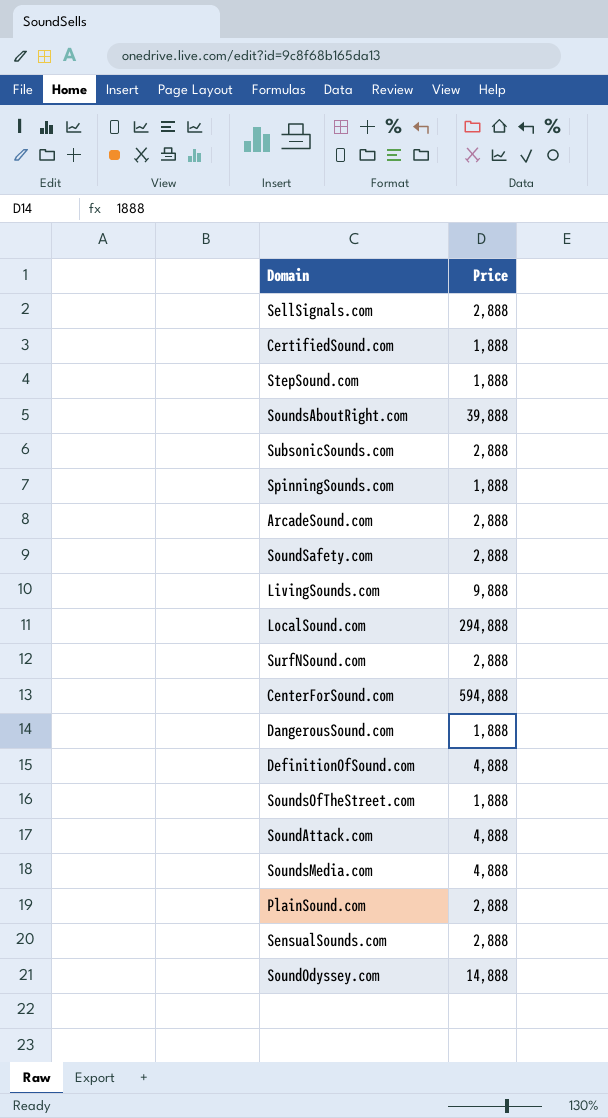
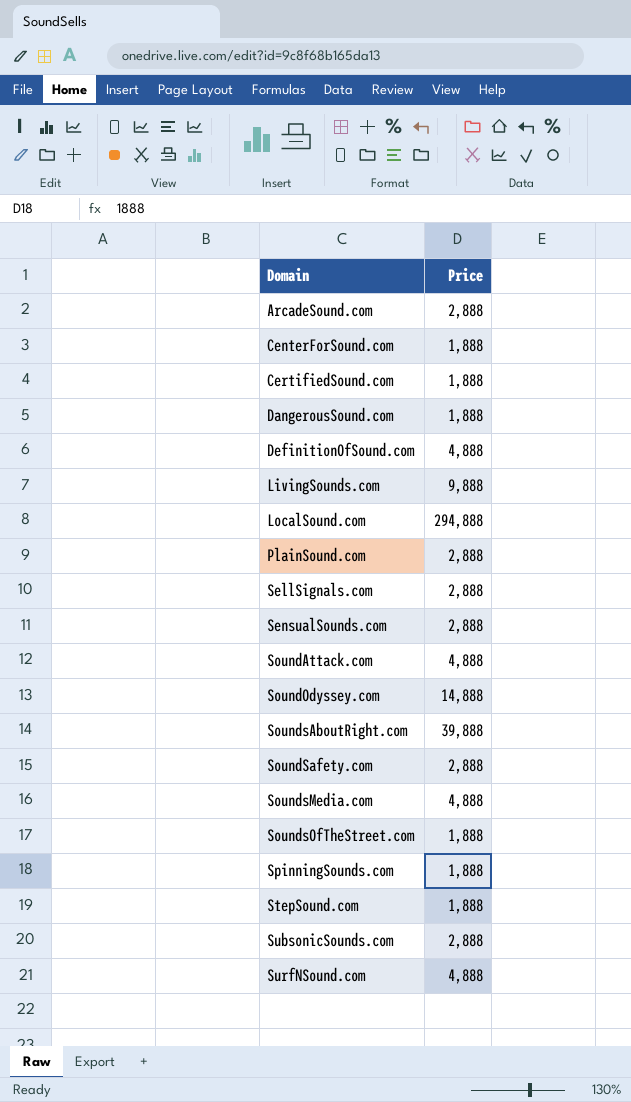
row order: none -> Domain ascending
CenterForSound.com | Price: 594,888 -> 1,888
SurfNSound.com | Price: 2,888 -> 4,888

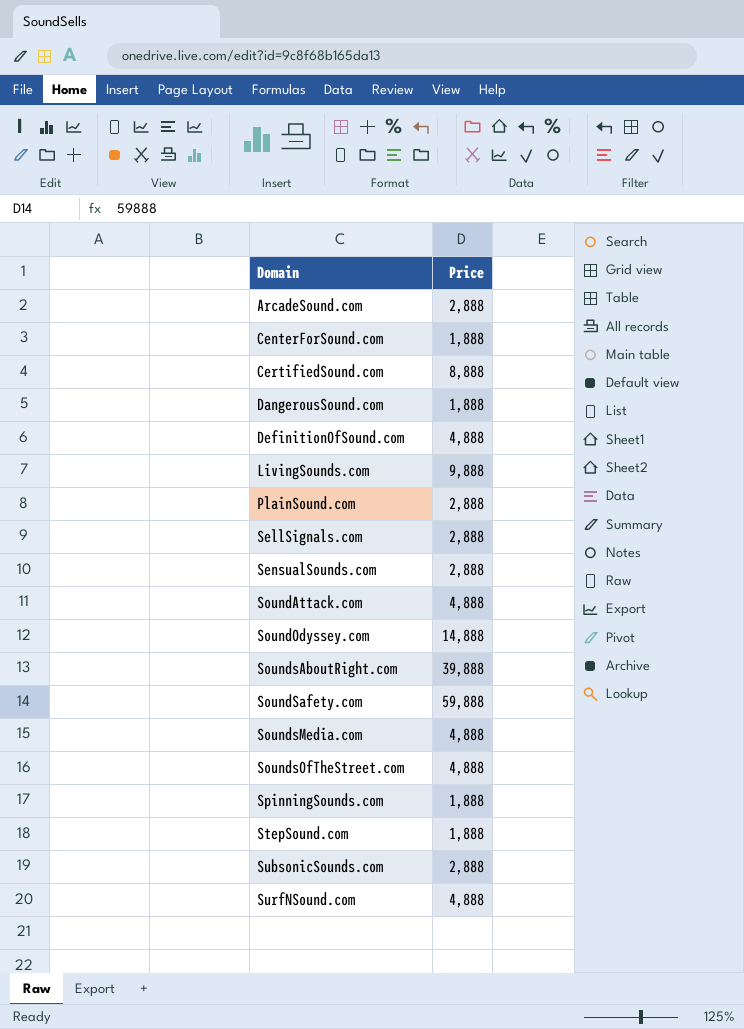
row LocalSound.com: 294,888 -> none
CertifiedSound.com | Price: 1,888 -> 8,888
SoundSafety.com | Price: 2,888 -> 59,888
SoundsOfTheStreet.com | Price: 1,888 -> 4,888

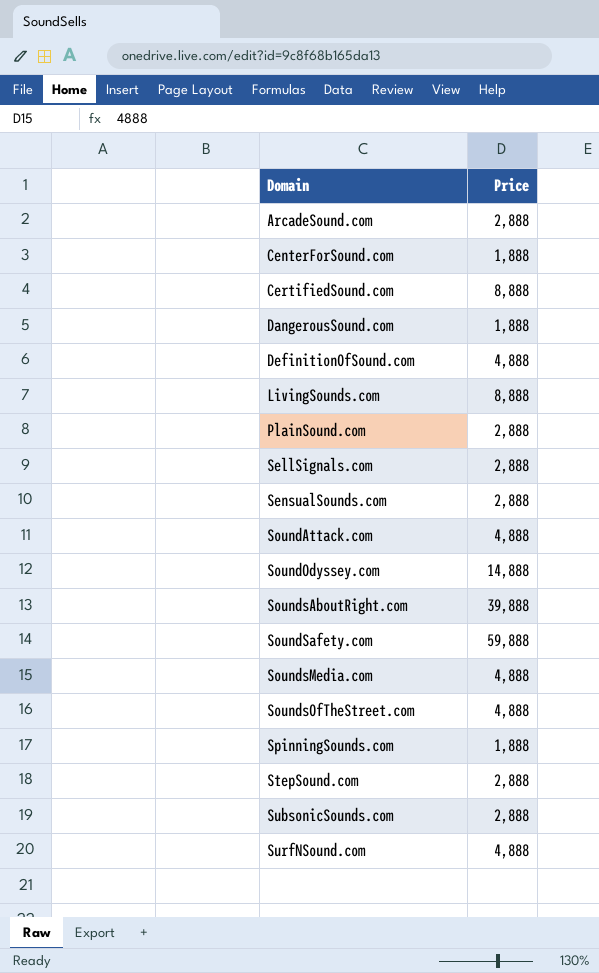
LivingSounds.com | Price: 9,888 -> 8,888
StepSound.com | Price: 1,888 -> 2,888

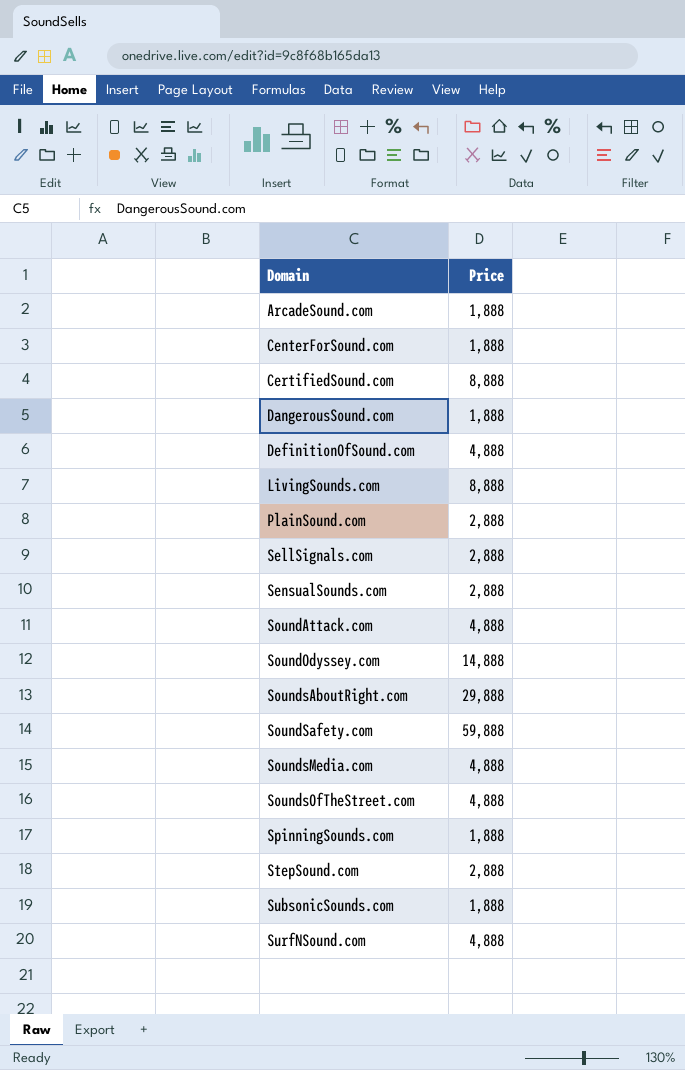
ArcadeSound.com | Price: 2,888 -> 1,888
SoundsAboutRight.com | Price: 39,888 -> 29,888
SubsonicSounds.com | Price: 2,888 -> 1,888

